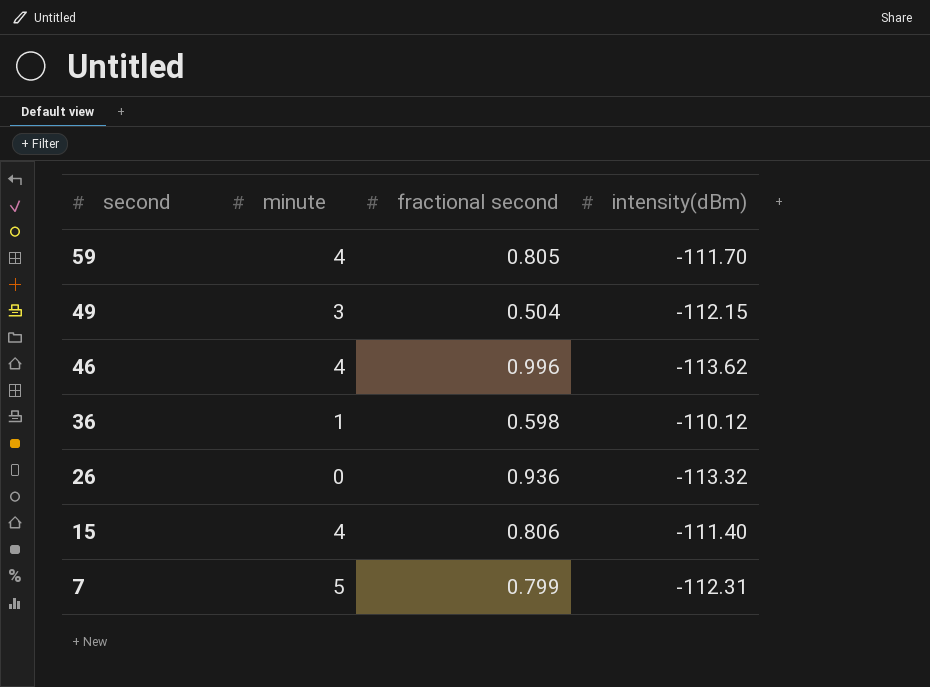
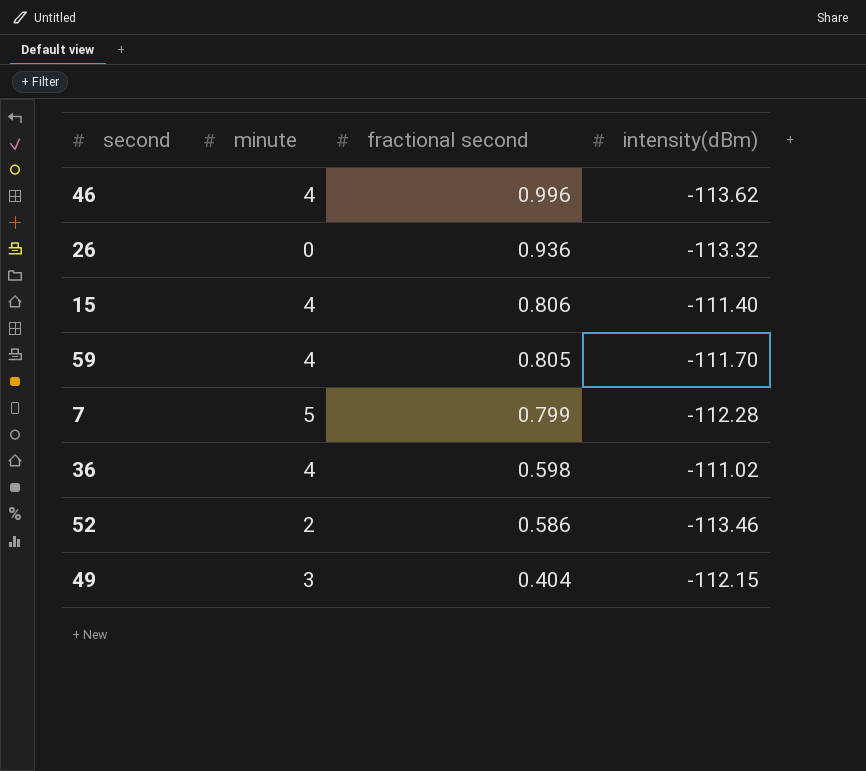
row order: second descending -> fractional second descending
7 | intensity(dBm): -112.31 -> -112.28
36 | minute: 1 -> 4
36 | intensity(dBm): -110.12 -> -111.02
row 52: none -> 2 | 0.586 | -113.46
49 | fractional second: 0.504 -> 0.404

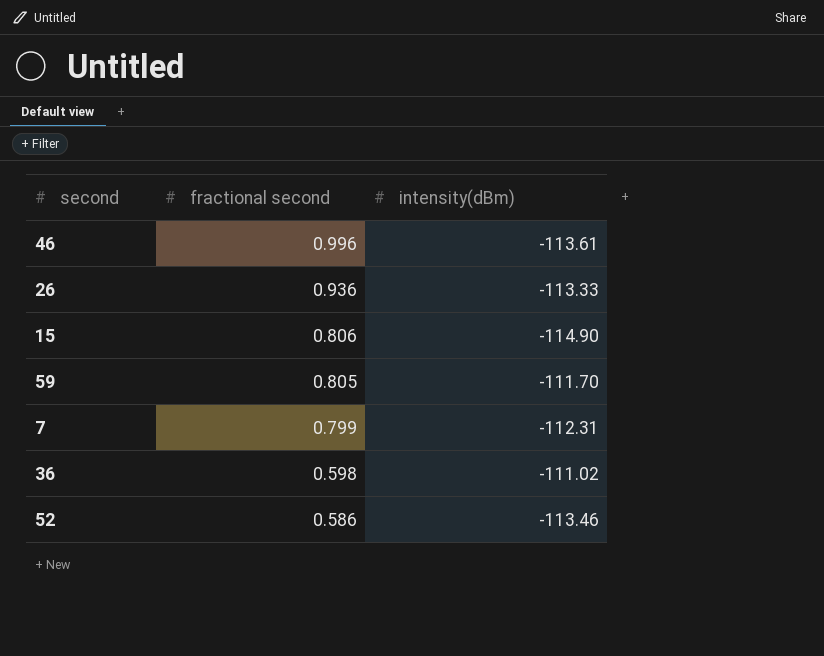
column minute | position: 2 -> none
row 49: 3 | 0.404 | -112.15 -> none
46 | intensity(dBm): -113.62 -> -113.61
26 | intensity(dBm): -113.32 -> -113.33
15 | intensity(dBm): -111.40 -> -114.90
7 | intensity(dBm): -112.28 -> -112.31

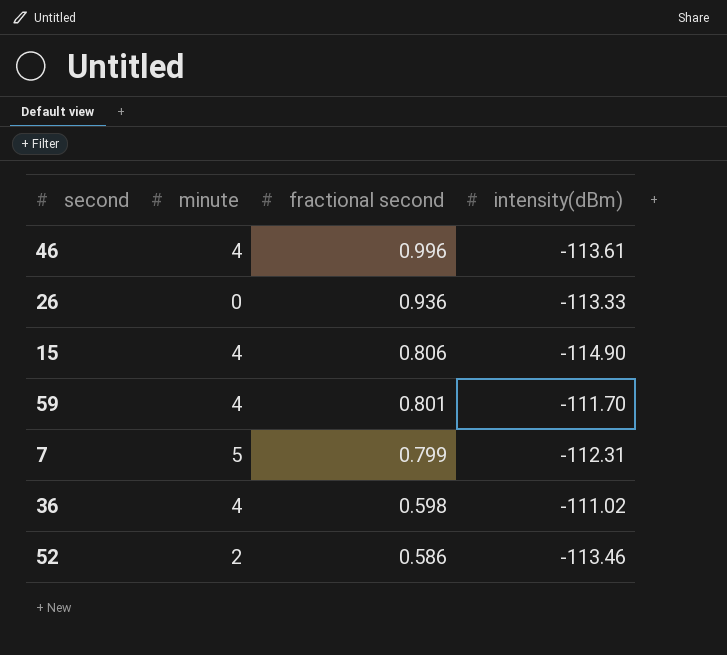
column minute | position: none -> 2
59 | fractional second: 0.805 -> 0.801

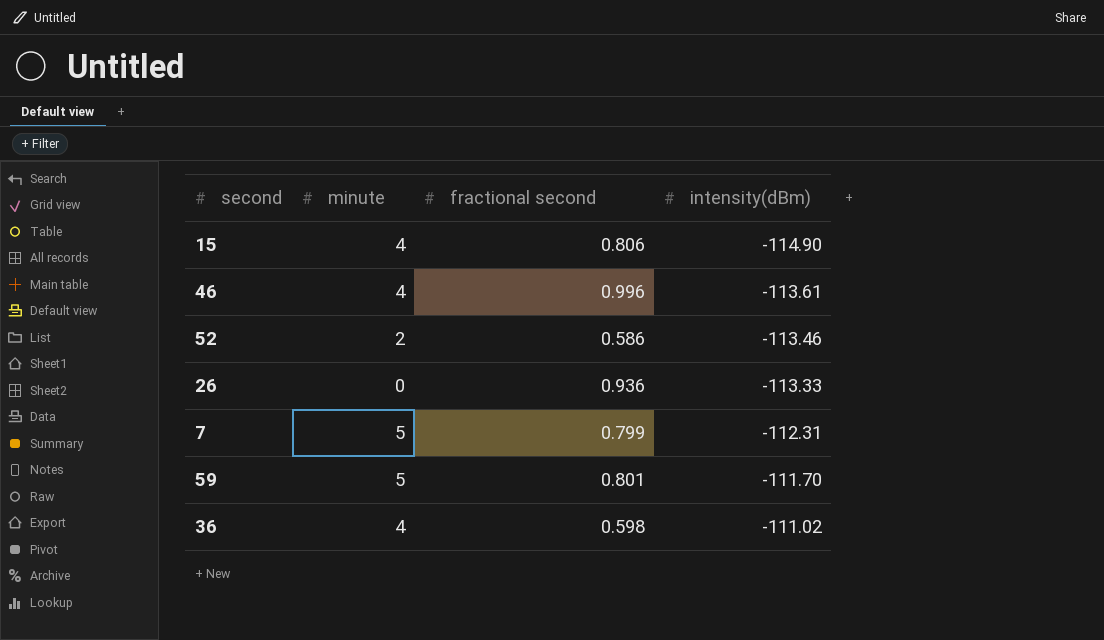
row order: fractional second descending -> intensity(dBm) ascending
59 | minute: 4 -> 5

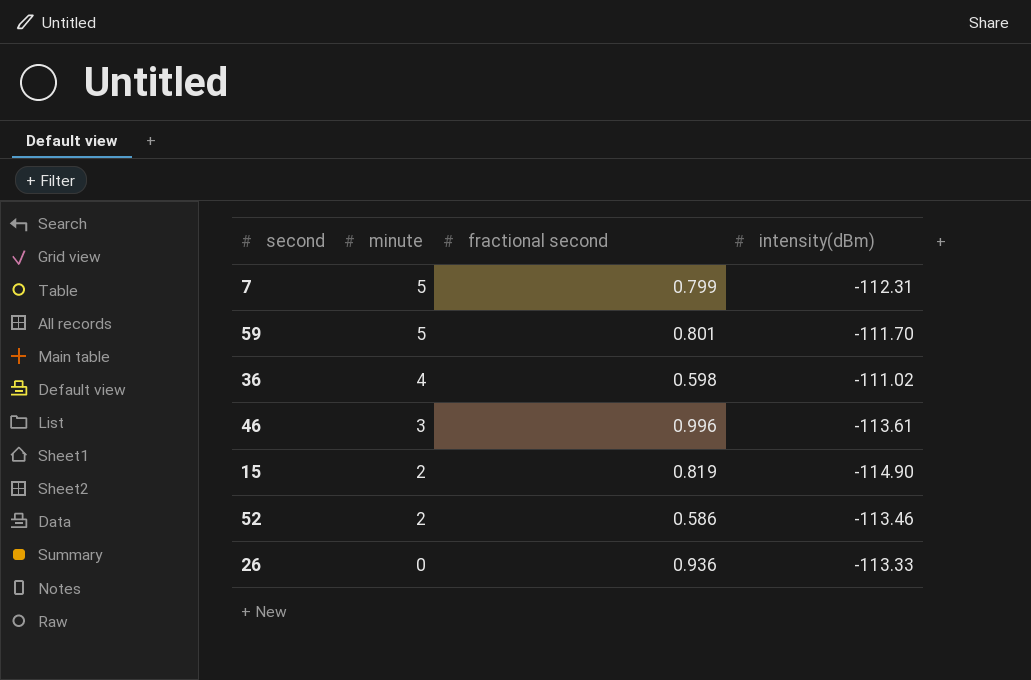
row order: intensity(dBm) ascending -> minute descending
46 | minute: 4 -> 3
15 | minute: 4 -> 2
15 | fractional second: 0.806 -> 0.819

